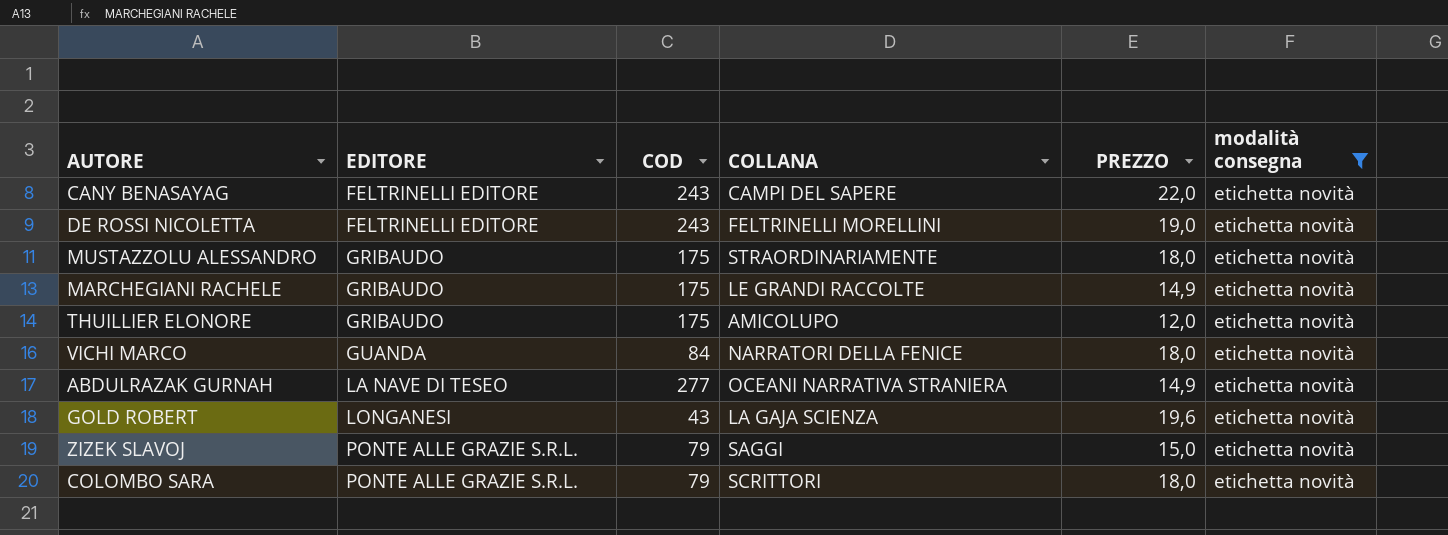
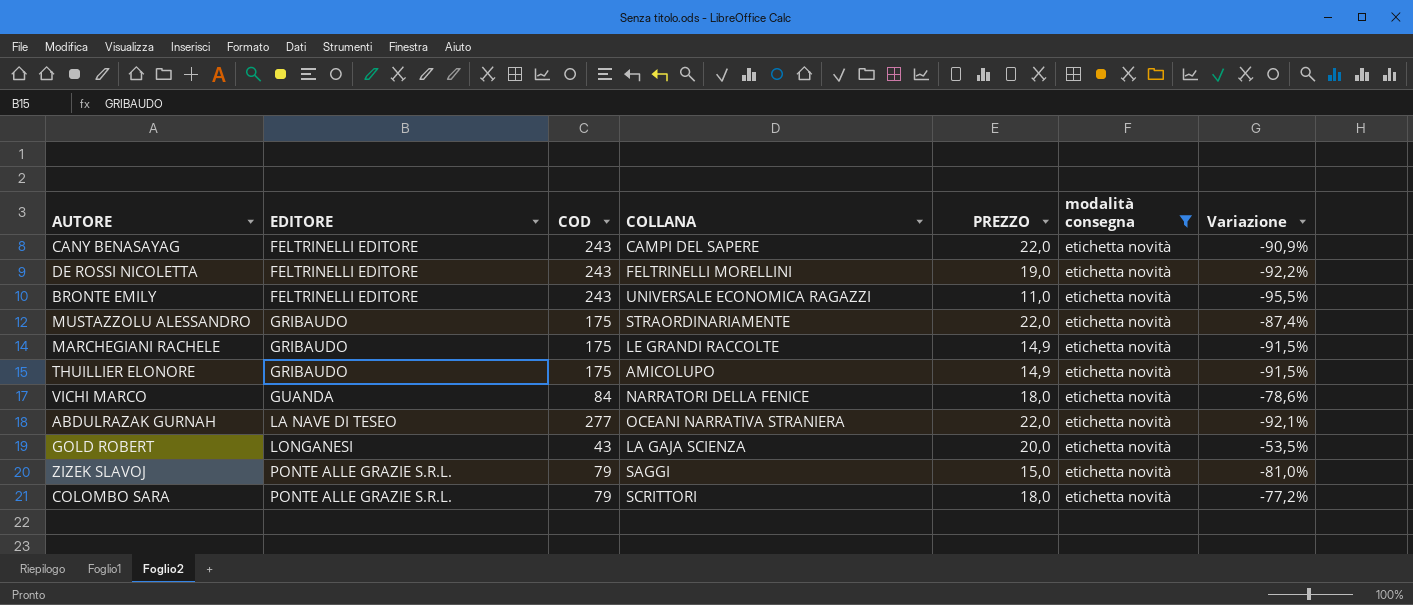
column Variazione | formula: none -> ([PREZZO] - [COD]) / [COD]
row BRONTE EMILY: none -> FELTRINELLI EDITORE | 243 | UNIVERSALE ECONOMICA RAGAZZI | 11,0 | etichetta novità | -95,5%
MUSTAZZOLU ALESSANDRO | PREZZO: 18,0 -> 22,0
THUILLIER ELONORE | PREZZO: 12,0 -> 14,9
ABDULRAZAK GURNAH | PREZZO: 14,9 -> 22,0
GOLD ROBERT | PREZZO: 19,6 -> 20,0

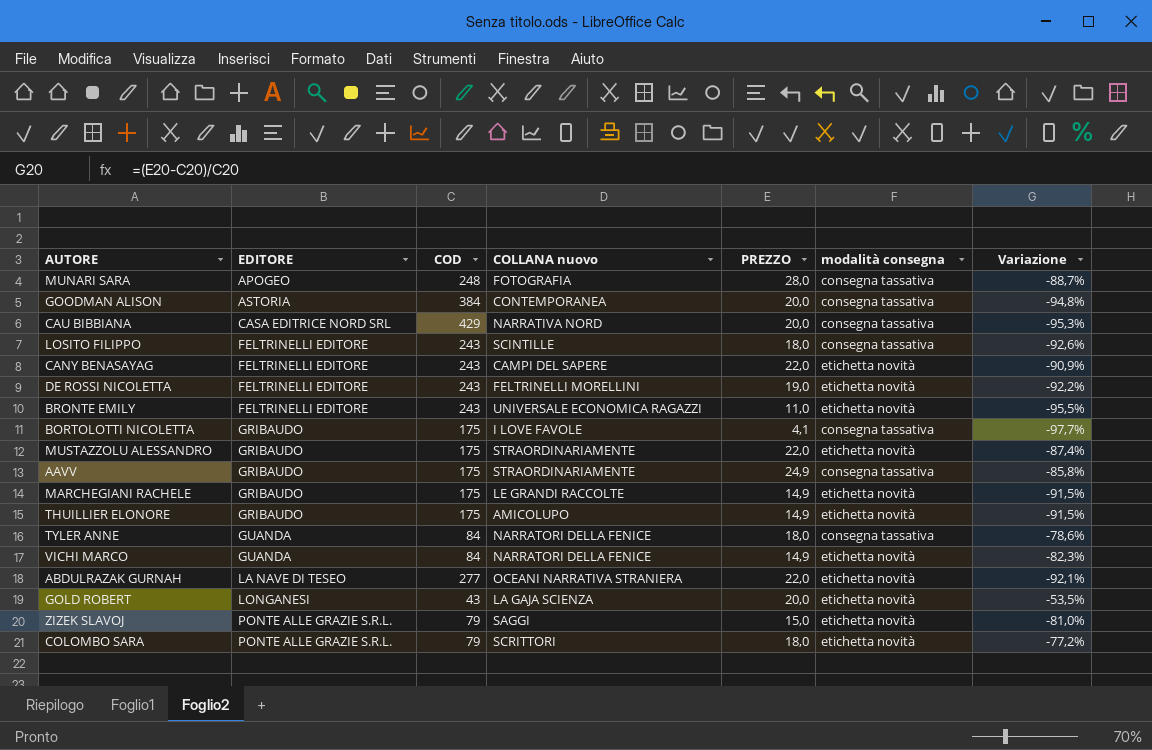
filter: modalità consegna = etichetta novità -> none
column name: COLLANA -> COLLANA nuovo
VICHI MARCO | PREZZO: 18,0 -> 14,9
VICHI MARCO | Variazione: -78,6% -> -82,3%

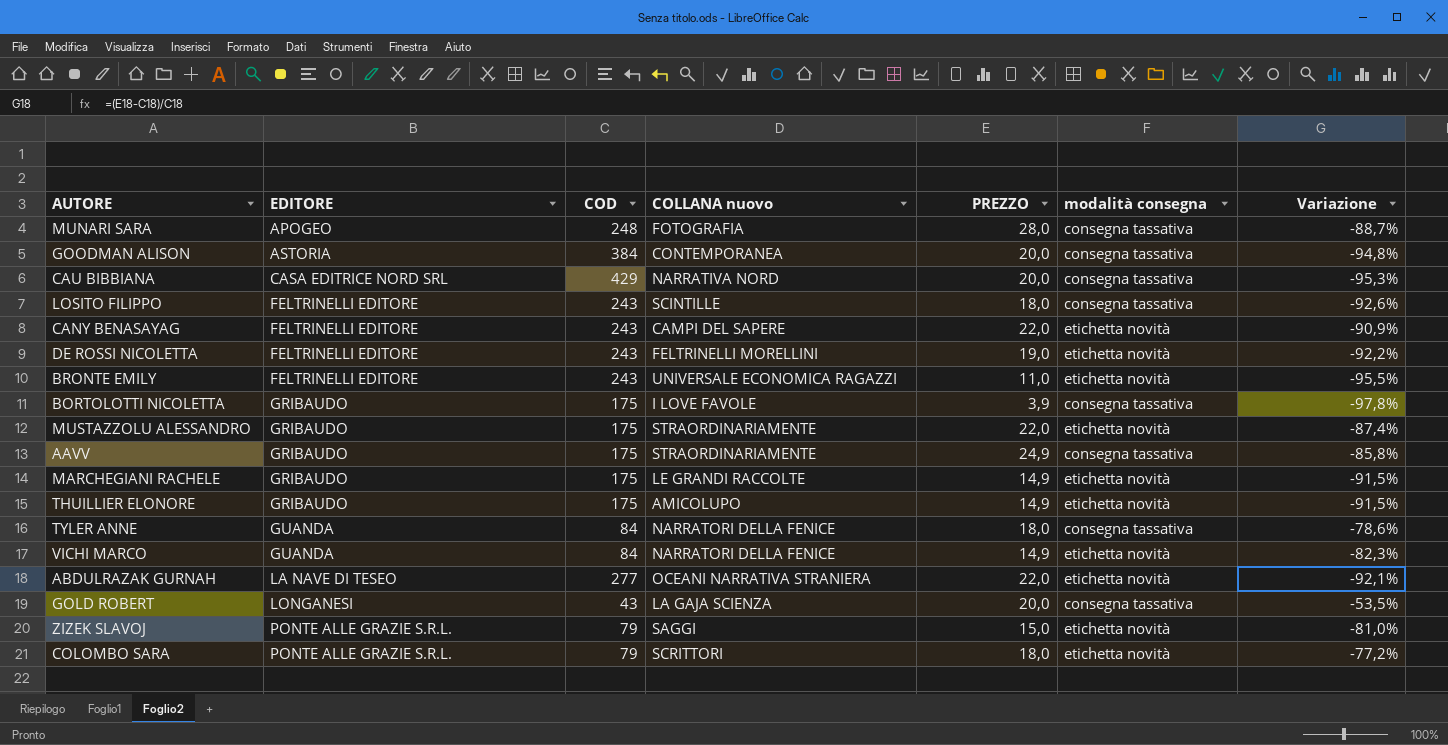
BORTOLOTTI NICOLETTA | PREZZO: 4,1 -> 3,9
BORTOLOTTI NICOLETTA | Variazione: -97,7% -> -97,8%
GOLD ROBERT | modalità consegna: etichetta novità -> consegna tassativa

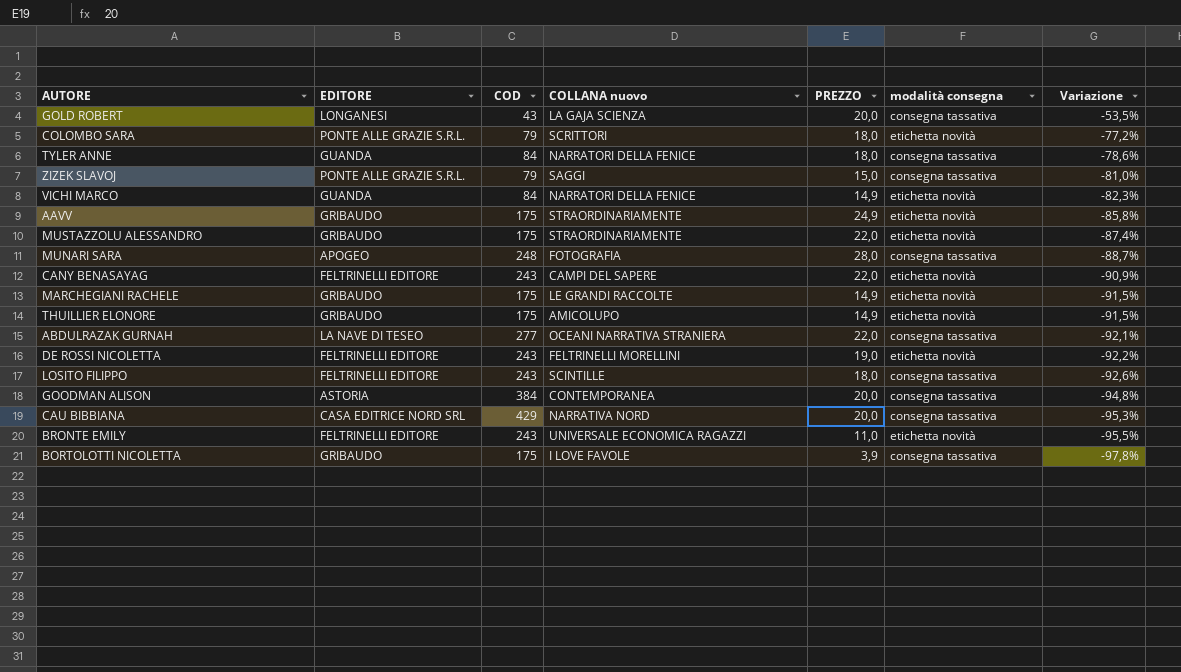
row order: EDITORE ascending -> Variazione descending
ZIZEK SLAVOJ | modalità consegna: etichetta novità -> consegna tassativa
AAVV | modalità consegna: consegna tassativa -> etichetta novità
ABDULRAZAK GURNAH | modalità consegna: etichetta novità -> consegna tassativa

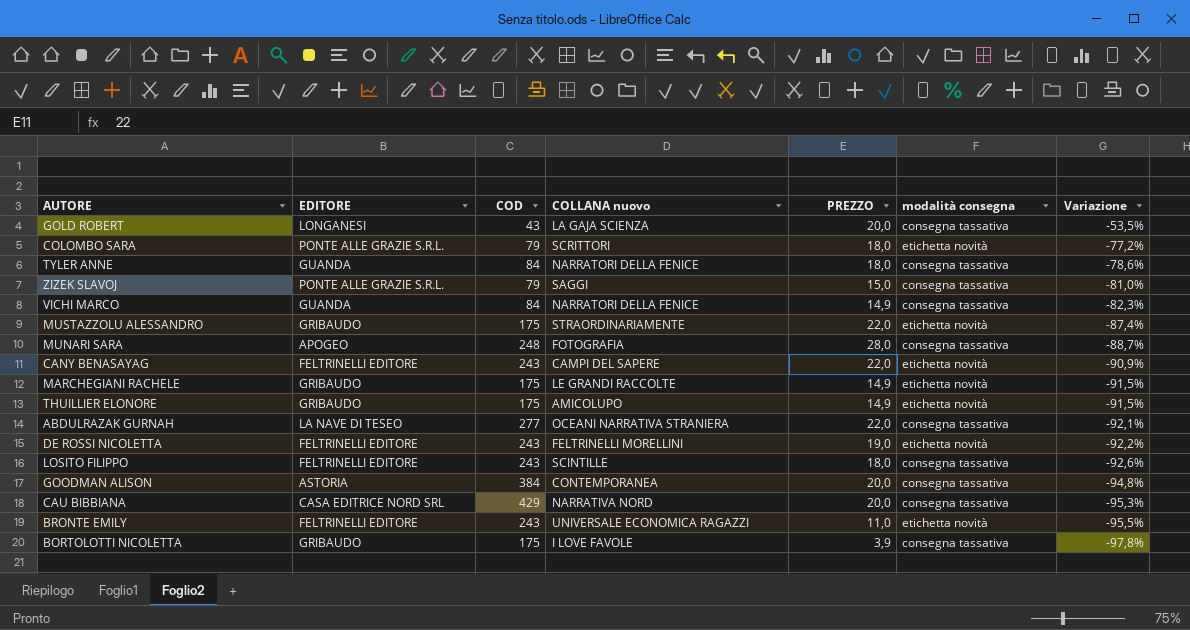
row AAVV: GRIBAUDO | 175 | STRAORDINARIAMENTE | 24,9 | etichetta novità | -85,8% -> none
VICHI MARCO | modalità consegna: etichetta novità -> consegna tassativa

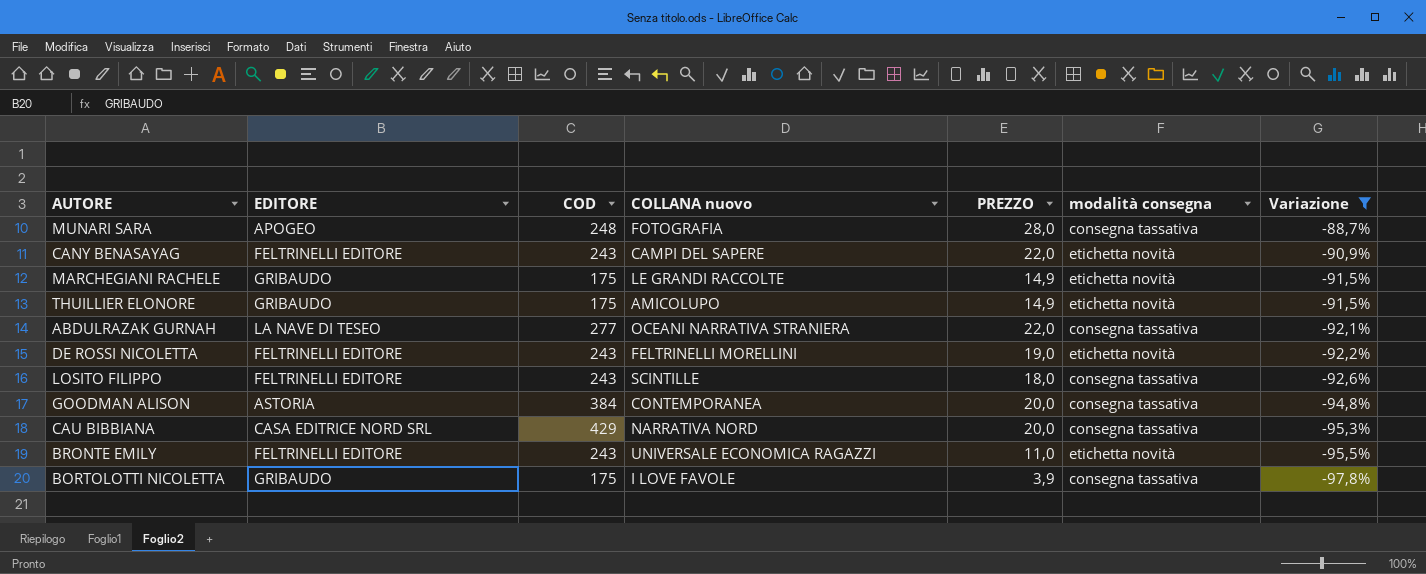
filter: none -> Variazione <= -88,7%

